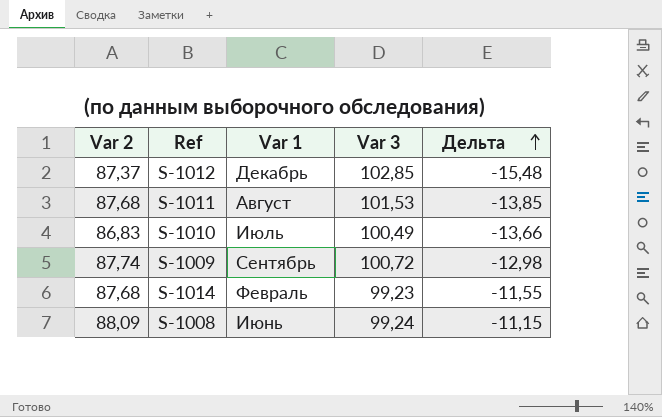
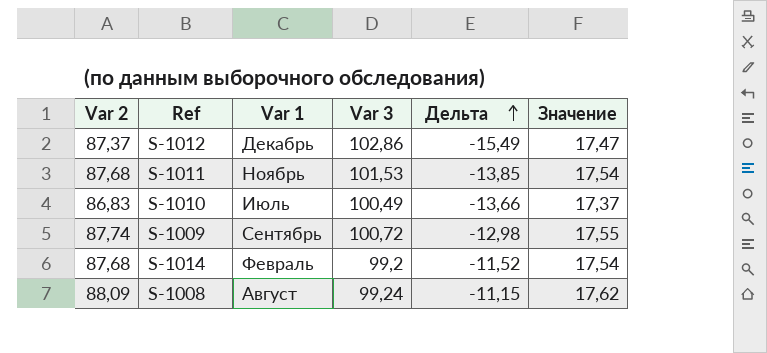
column Значение | formula: none -> [Var 2] * 0,2
S-1012 | Var 3: 102,85 -> 102,86
S-1012 | Дельта: -15,48 -> -15,49
S-1011 | Var 1: Август -> Ноябрь
S-1014 | Var 3: 99,23 -> 99,2
S-1014 | Дельта: -11,55 -> -11,52
S-1008 | Var 1: Июнь -> Август

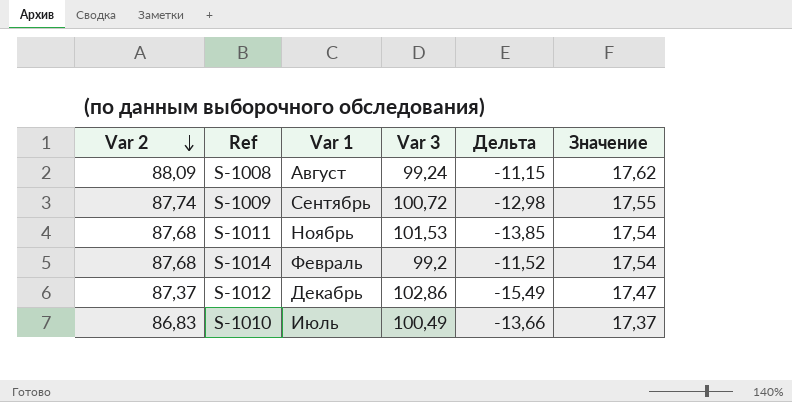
row order: Дельта ascending -> Var 2 descending

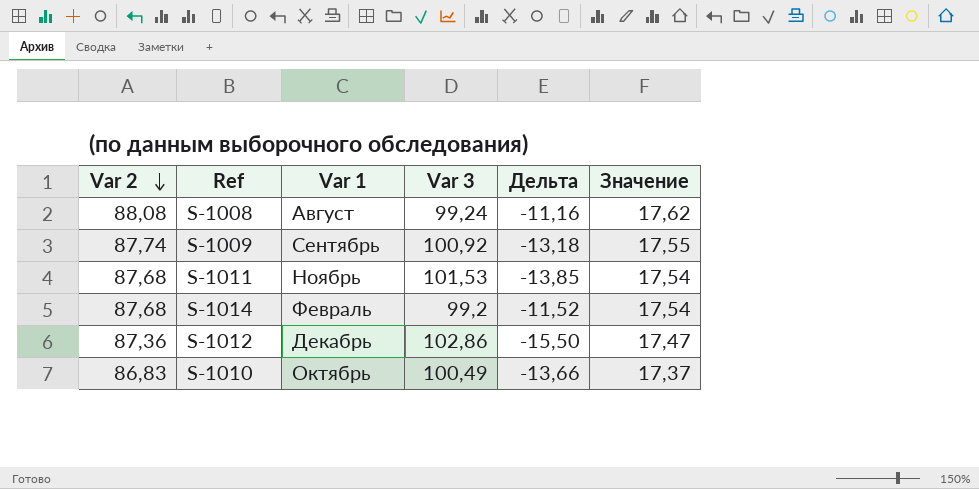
S-1008 | Var 2: 88,09 -> 88,08
S-1008 | Дельта: -11,15 -> -11,16
S-1009 | Var 3: 100,72 -> 100,92
S-1009 | Дельта: -12,98 -> -13,18
S-1012 | Var 2: 87,37 -> 87,36
S-1012 | Дельта: -15,49 -> -15,50
S-1010 | Var 1: Июль -> Октябрь

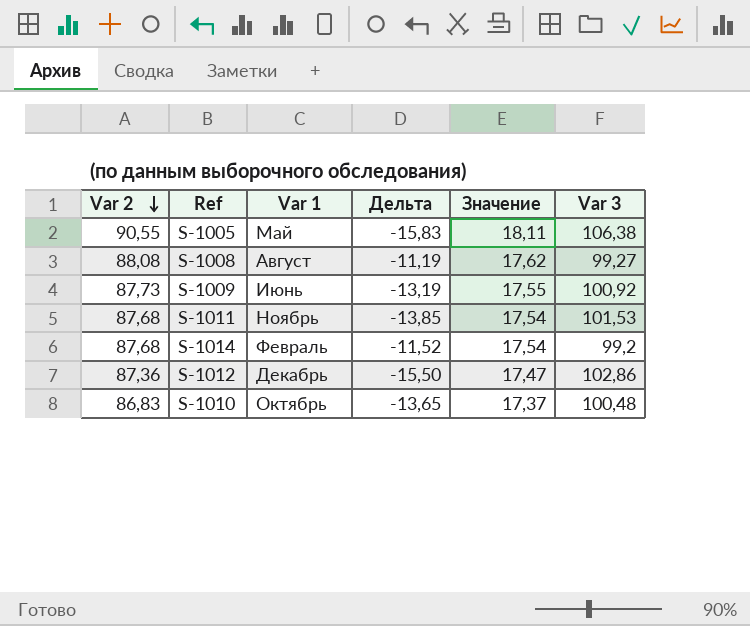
column Var 3 | position: 4 -> 6
row S-1005: none -> 90,55 | Май | -15,83 | 18,11 | 106,38
S-1008 | Дельта: -11,16 -> -11,19
S-1008 | Var 3: 99,24 -> 99,27
S-1009 | Var 2: 87,74 -> 87,73
S-1009 | Var 1: Сентябрь -> Июнь
S-1009 | Дельта: -13,18 -> -13,19
S-1010 | Дельта: -13,66 -> -13,65
S-1010 | Var 3: 100,49 -> 100,48

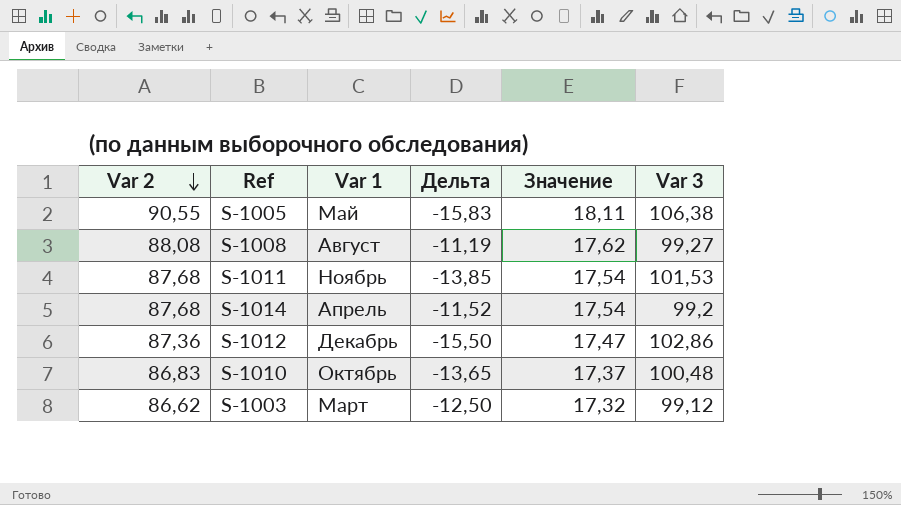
row S-1009: 87,73 | Июнь | -13,19 | 17,55 | 100,92 -> none
S-1014 | Var 1: Февраль -> Апрель
row S-1003: none -> 86,62 | Март | -12,50 | 17,32 | 99,12

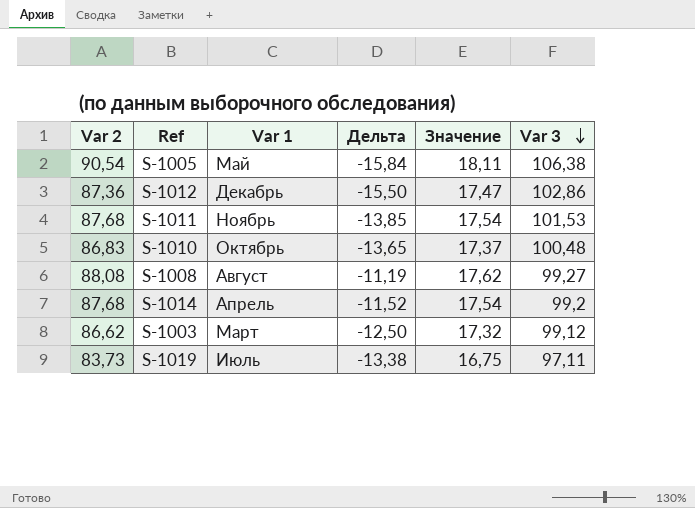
row order: Var 2 descending -> Var 3 descending
S-1005 | Var 2: 90,55 -> 90,54
S-1005 | Дельта: -15,83 -> -15,84
row S-1019: none -> 83,73 | Июль | -13,38 | 16,75 | 97,11

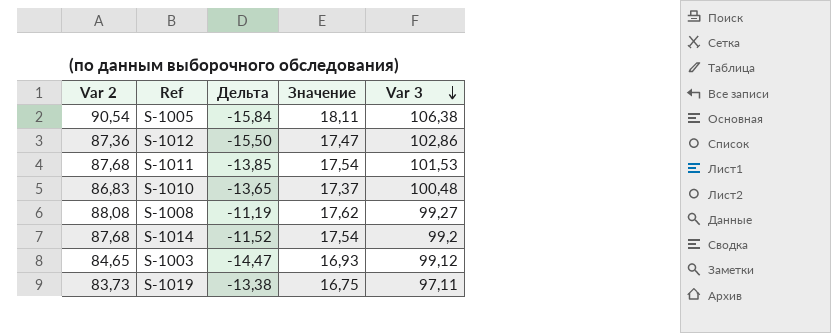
column Var 1 | position: 3 -> none
S-1003 | Var 2: 86,62 -> 84,65
S-1003 | Дельта: -12,50 -> -14,47
S-1003 | Значение: 17,32 -> 16,93

